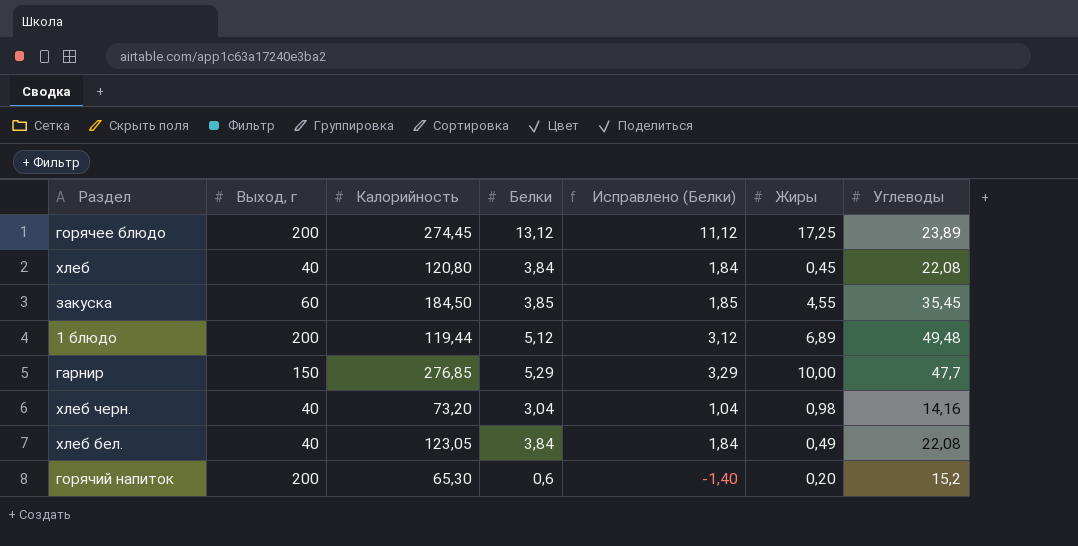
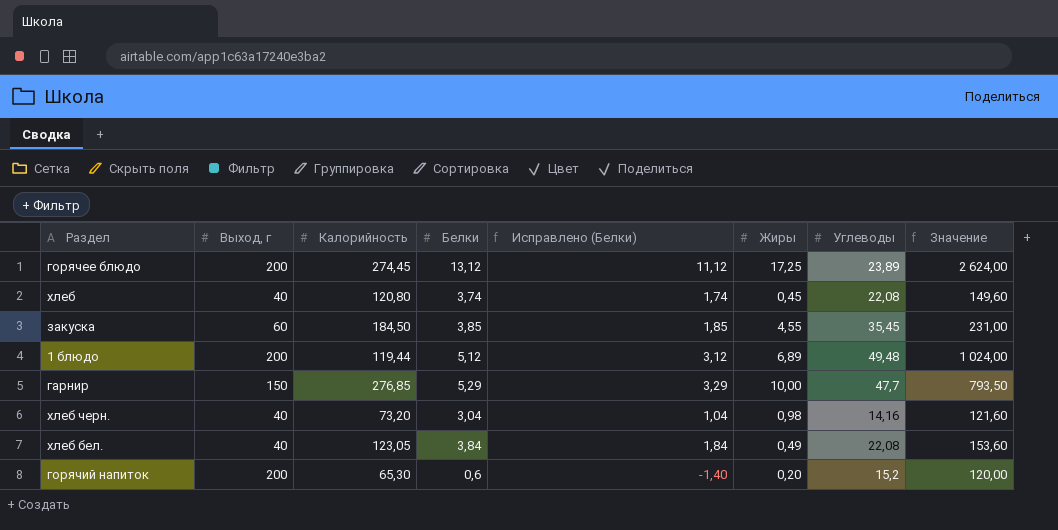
column Значение | formula: none -> [Выход, г] * [Белки]
хлеб | Белки: 3,84 -> 3,74
хлеб | Исправлено (Белки): 1,84 -> 1,74

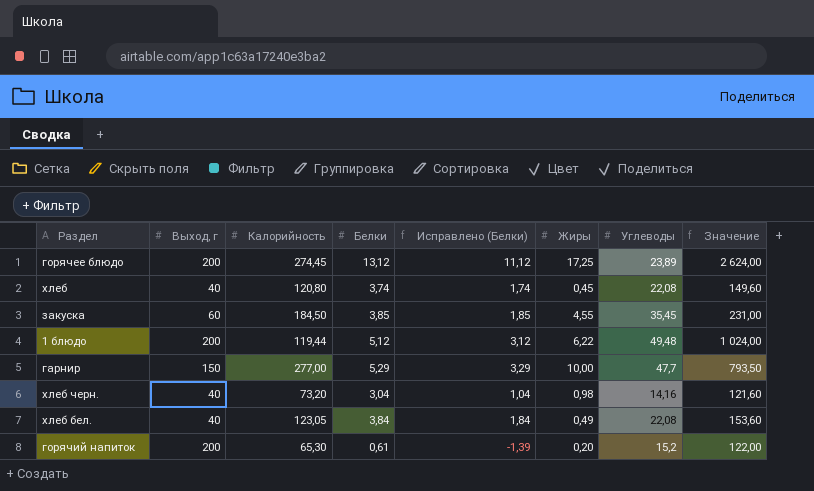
1 блюдо | Жиры: 6,89 -> 6,22
гарнир | Калорийность: 276,85 -> 277,00
горячий напиток | Белки: 0,6 -> 0,61
горячий напиток | Исправлено (Белки): -1,40 -> -1,39
горячий напиток | Значение: 120,00 -> 122,00

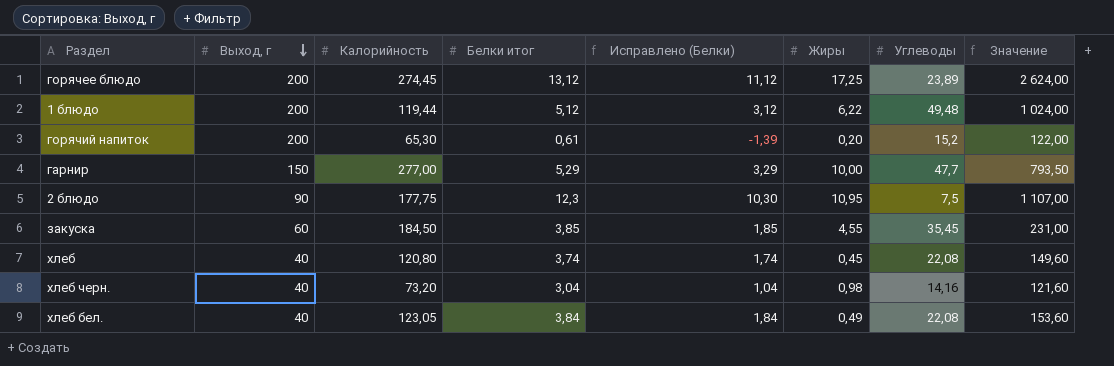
row order: none -> Выход, г descending
column name: Белки -> Белки итог
row 2 блюдо: none -> 90 | 177,75 | 12,3 | 10,30 | 10,95 | 7,5 | 1 107,00

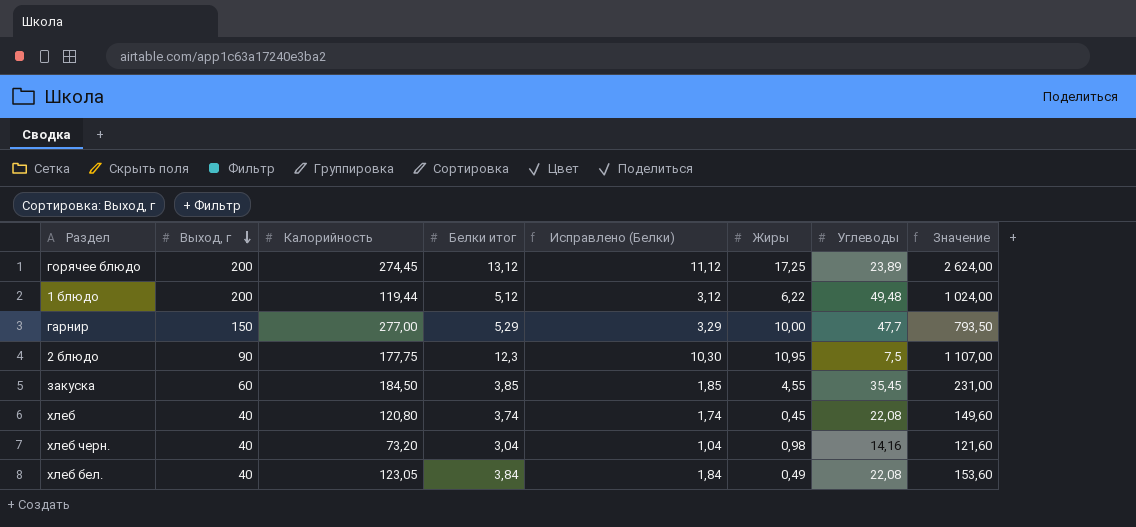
row горячий напиток: 200 | 65,30 | 0,61 | -1,39 | 0,20 | 15,2 | 122,00 -> none

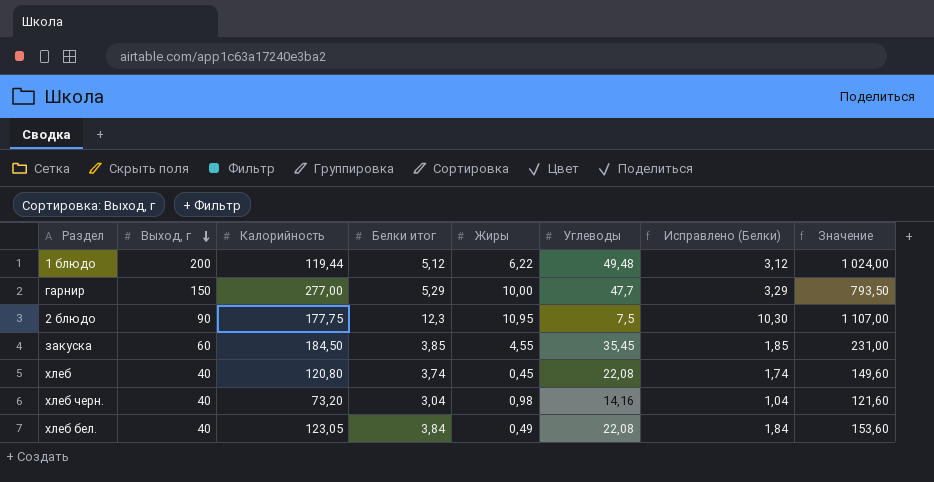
column Исправлено (Белки) | position: 5 -> 7
row горячее блюдо: 200 | 274,45 | 13,12 | 11,12 | 17,25 | 23,89 | 2 624,00 -> none

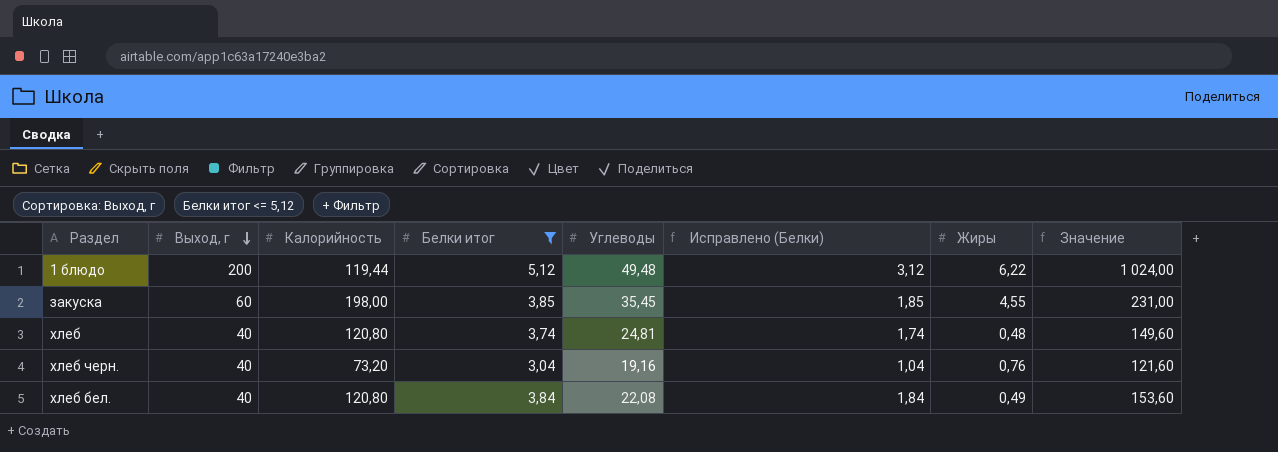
filter: none -> Белки итог <= 5,12
column Жиры | position: 5 -> 7
закуска | Калорийность: 184,50 -> 198,00
хлеб | Углеводы: 22,08 -> 24,81
хлеб | Жиры: 0,45 -> 0,48
хлеб черн. | Углеводы: 14,16 -> 19,16
хлеб черн. | Жиры: 0,98 -> 0,76
хлеб бел. | Калорийность: 123,05 -> 120,80

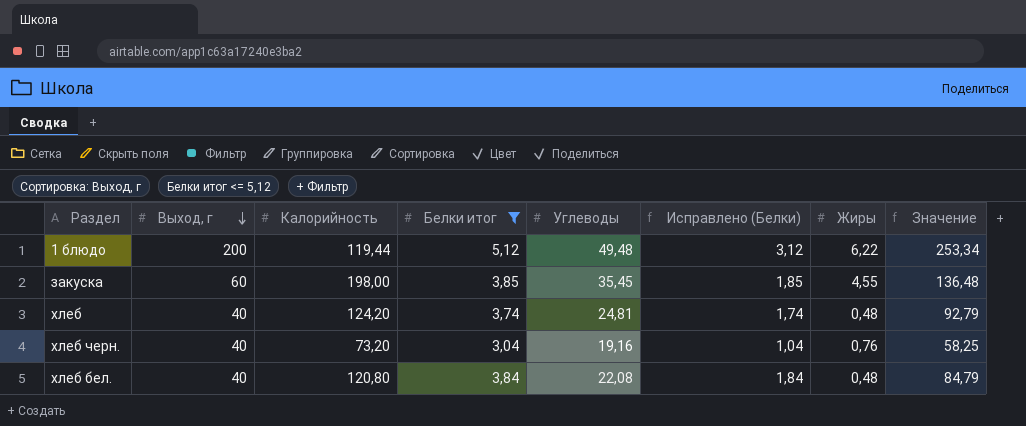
column Значение | formula: [Выход, г] * [Белки итог] -> [Белки итог] * [Углеводы]
хлеб | Калорийность: 120,80 -> 124,20
хлеб бел. | Жиры: 0,49 -> 0,48

